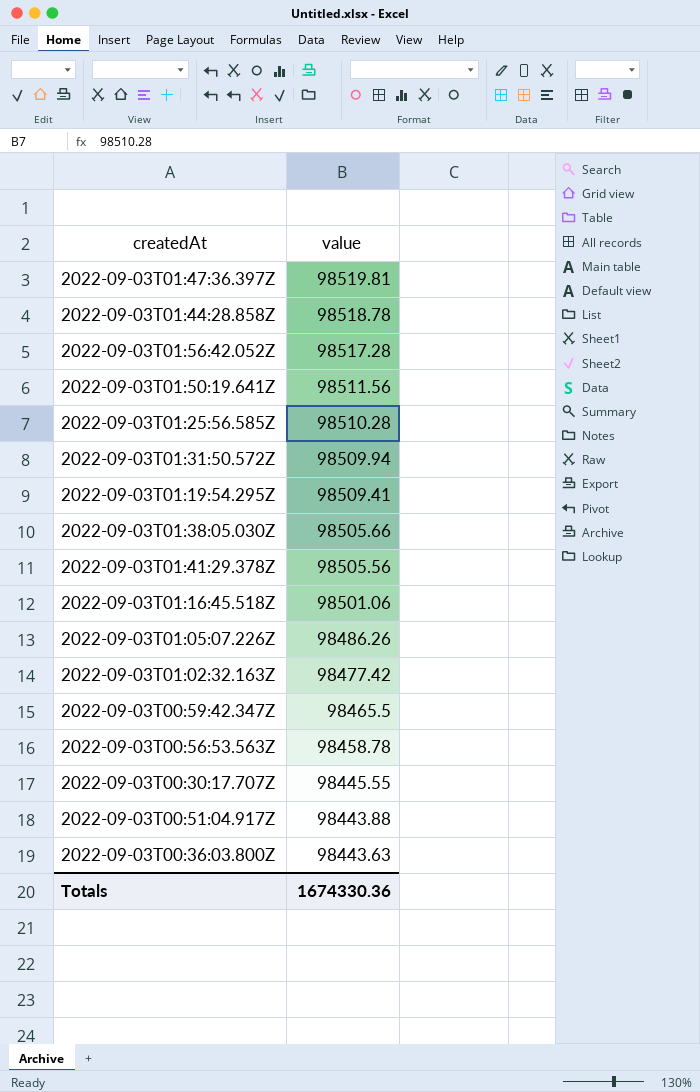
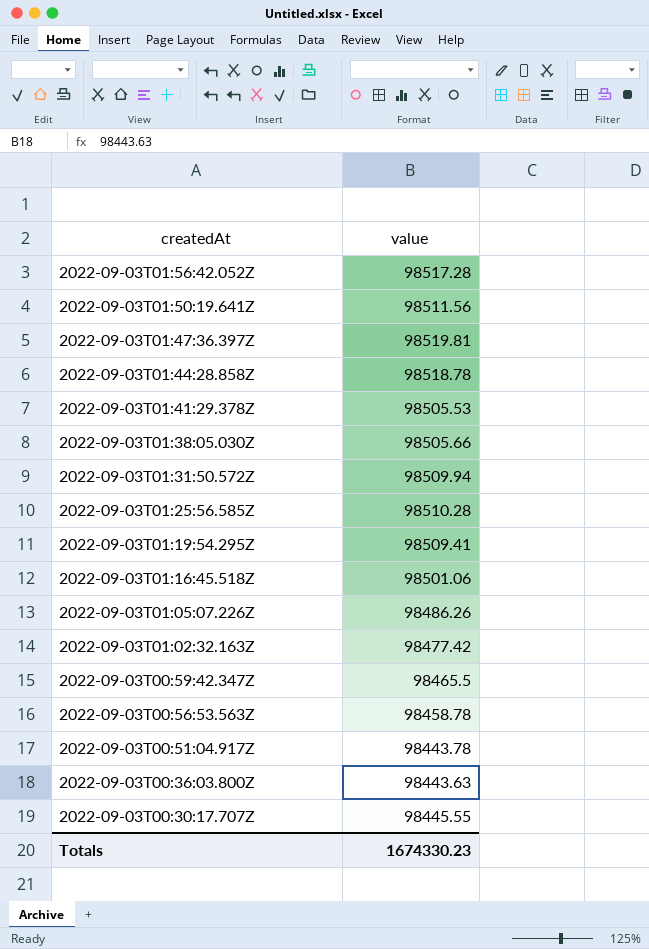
row order: value descending -> createdAt descending
2022-09-03T01:41:29.378Z | value: 98505.56 -> 98505.53
2022-09-03T00:51:04.917Z | value: 98443.88 -> 98443.78
Totals | value: 1674330.36 -> 1674330.23

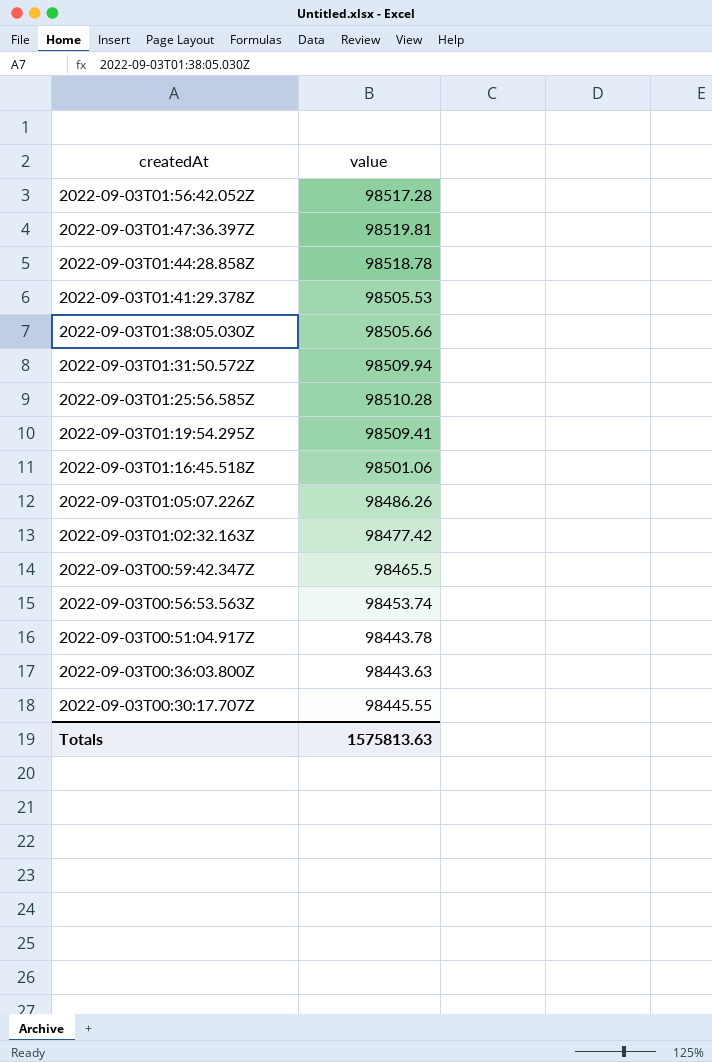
row 2022-09-03T01:50:19.641Z: 98511.56 -> none
2022-09-03T00:56:53.563Z | value: 98458.78 -> 98453.74
Totals | value: 1674330.23 -> 1575813.63

